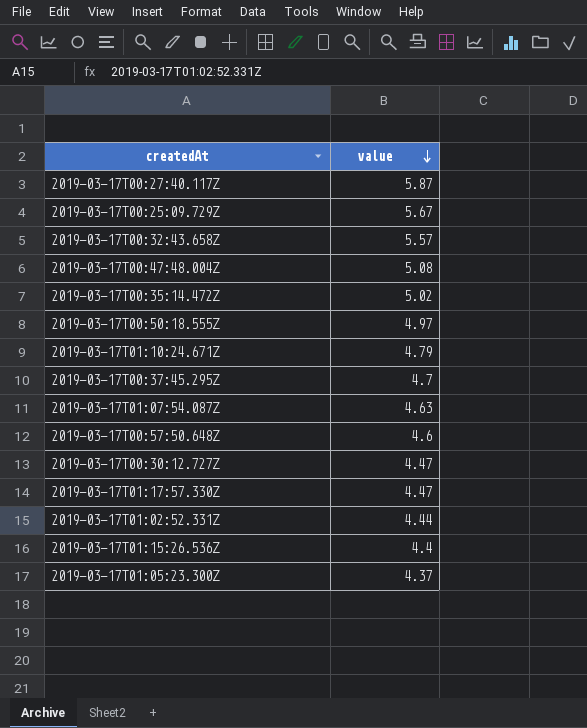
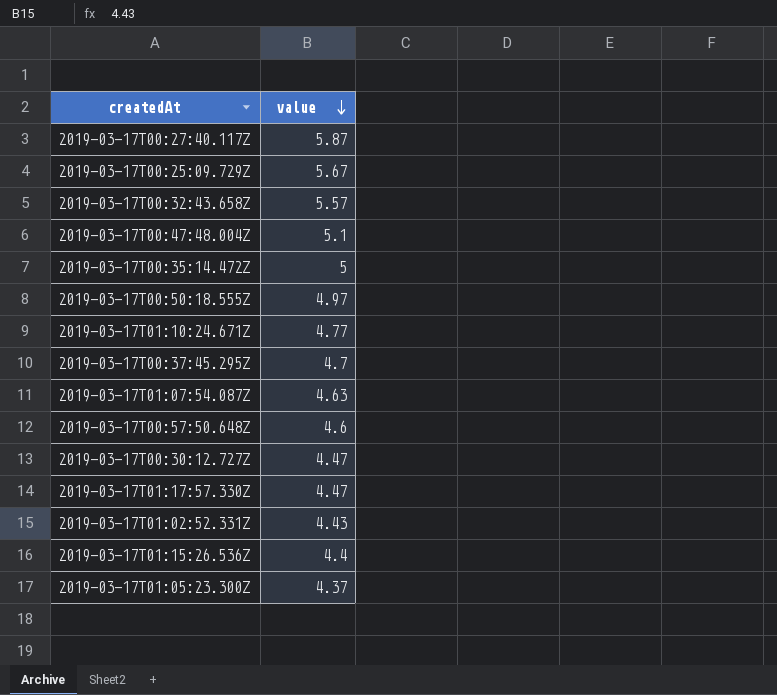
2019-03-17T00:47:48.004Z | value: 5.08 -> 5.1
2019-03-17T00:35:14.472Z | value: 5.02 -> 5
2019-03-17T01:10:24.671Z | value: 4.79 -> 4.77
2019-03-17T01:02:52.331Z | value: 4.44 -> 4.43

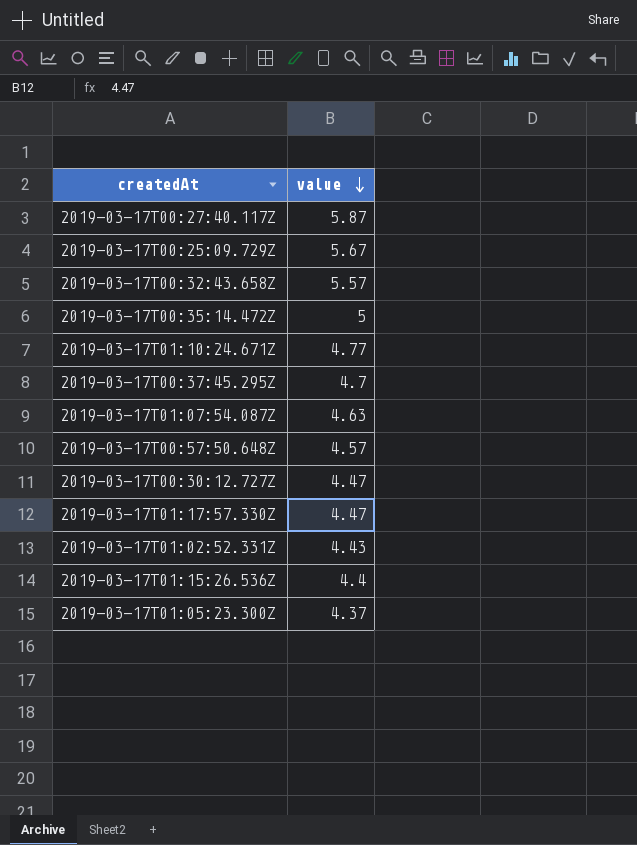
row 2019-03-17T00:47:48.004Z: 5.1 -> none
row 2019-03-17T00:50:18.555Z: 4.97 -> none
2019-03-17T00:57:50.648Z | value: 4.6 -> 4.57

